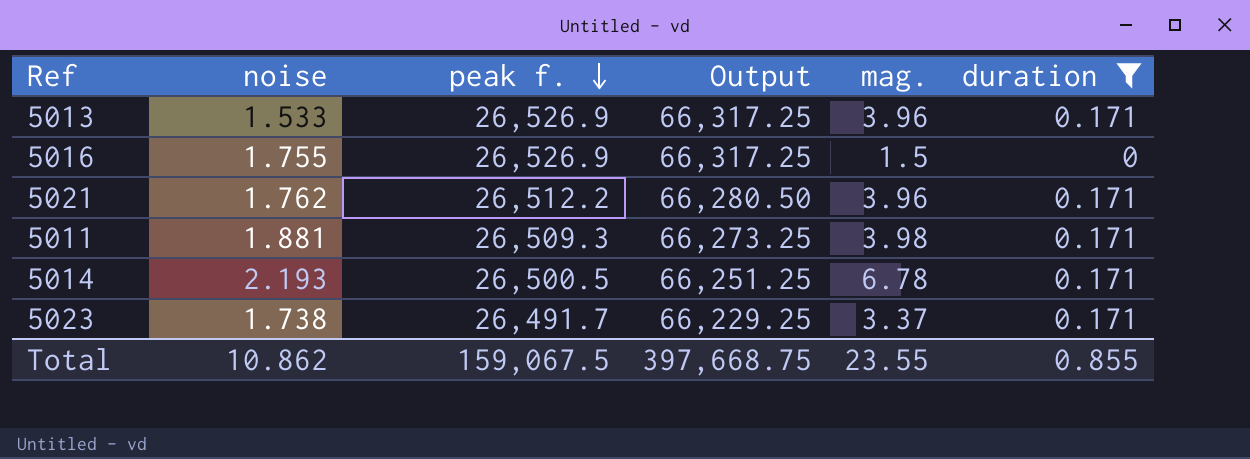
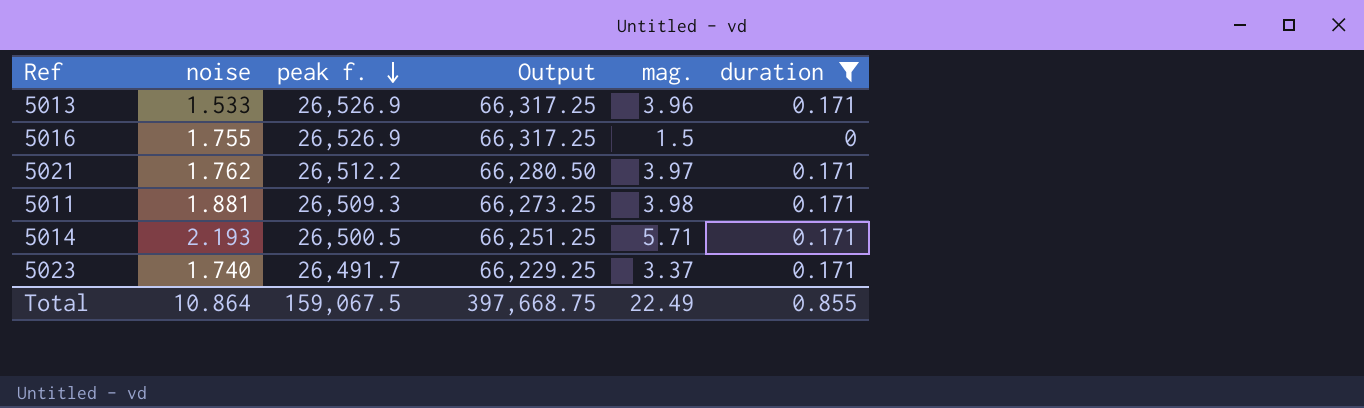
5021 | mag.: 3.96 -> 3.97
5014 | mag.: 6.78 -> 5.71
5023 | noise: 1.738 -> 1.740
Total | noise: 10.862 -> 10.864
Total | mag.: 23.55 -> 22.49

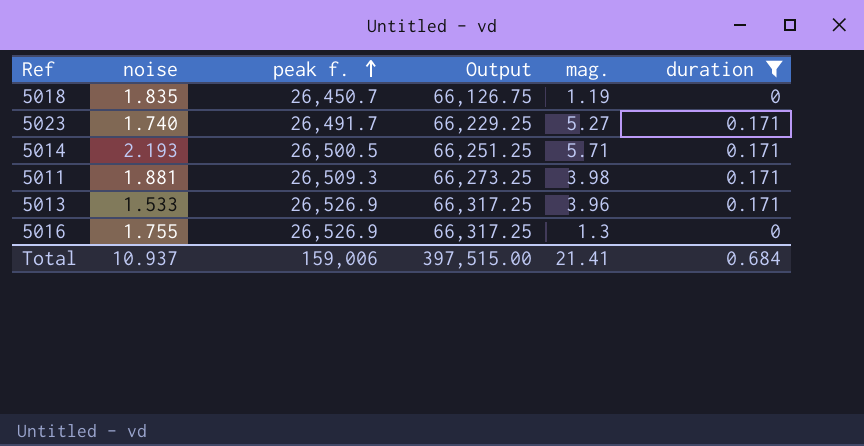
row order: peak f. descending -> peak f. ascending
row 5021: 1.762 | 26,512.2 | 66,280.50 | 3.97 | 0.171 -> none
row 5018: none -> 1.835 | 26,450.7 | 66,126.75 | 1.19 | 0
5023 | mag.: 3.37 -> 5.27
5016 | mag.: 1.5 -> 1.3
Total | noise: 10.864 -> 10.937
Total | peak f.: 159,067.5 -> 159,006
Total | Output: 397,668.75 -> 397,515.00
Total | mag.: 22.49 -> 21.41
Total | duration: 0.855 -> 0.684

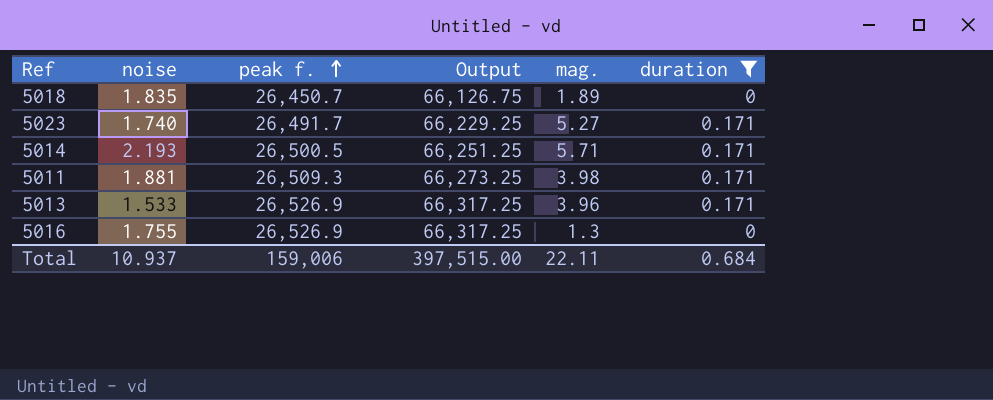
5018 | mag.: 1.19 -> 1.89
Total | mag.: 21.41 -> 22.11

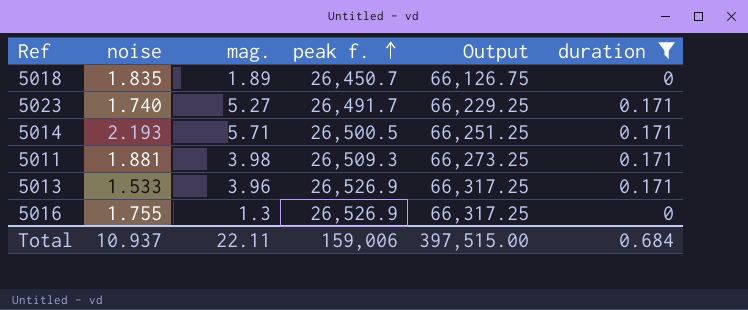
column mag. | position: 5 -> 3

